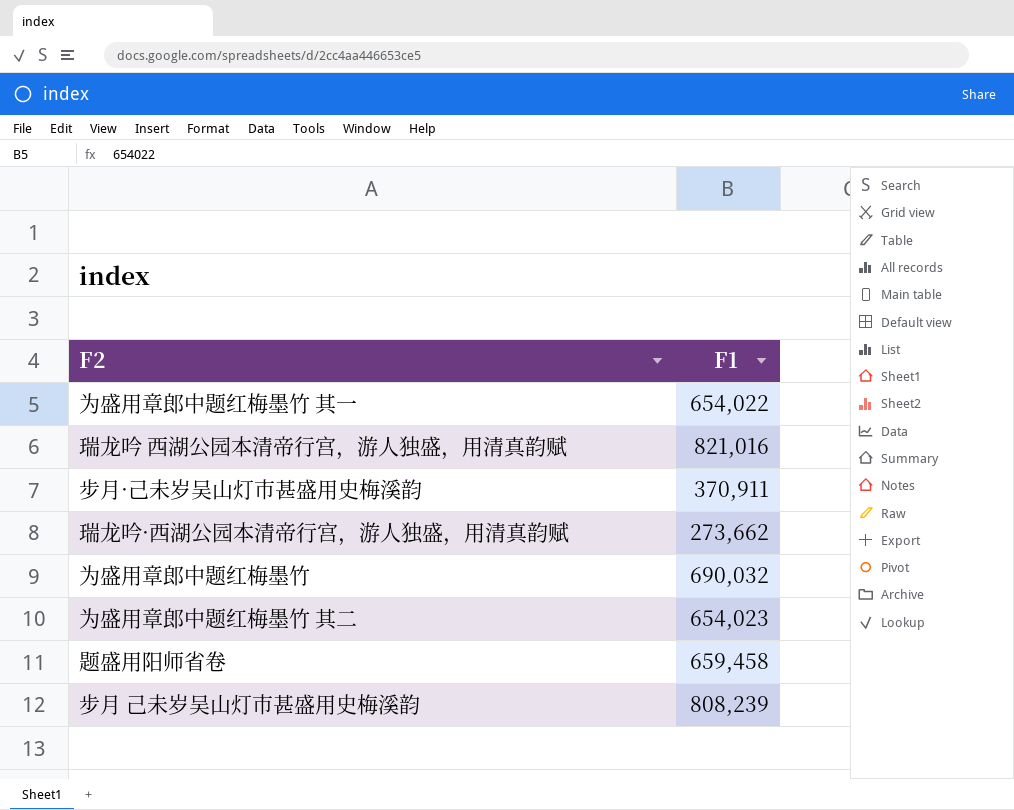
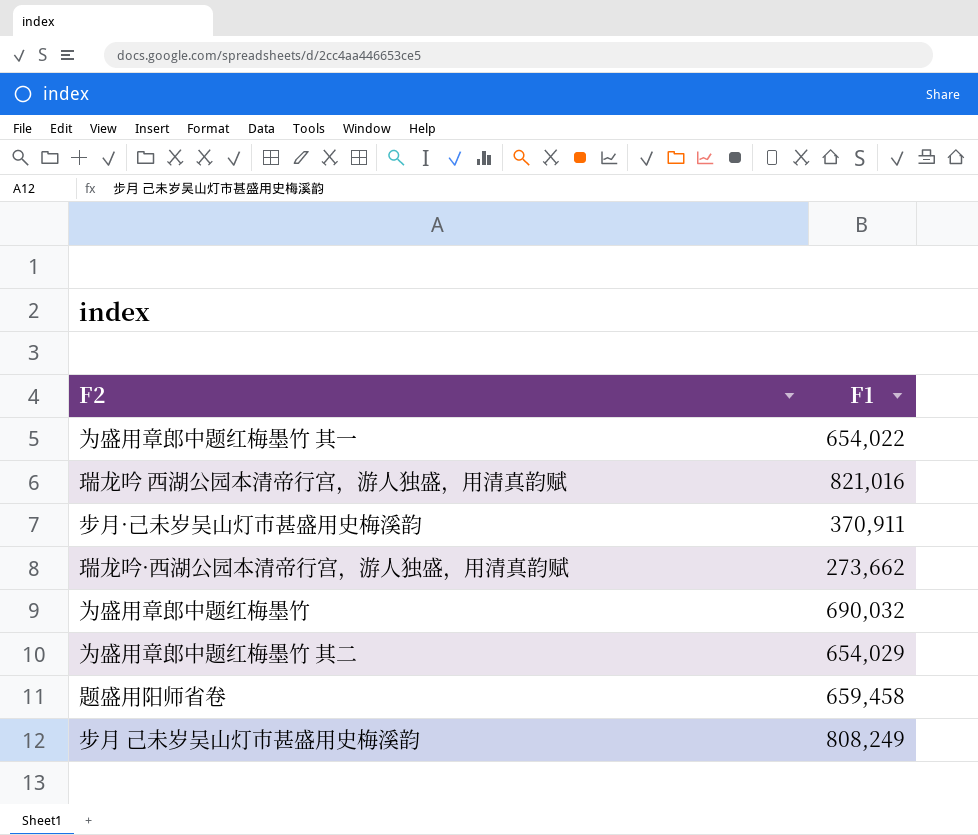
为盛用章郎中题红梅墨竹 其二 | F1: 654,023 -> 654,029
步月 己未岁吴山灯市甚盛用史梅溪韵 | F1: 808,239 -> 808,249

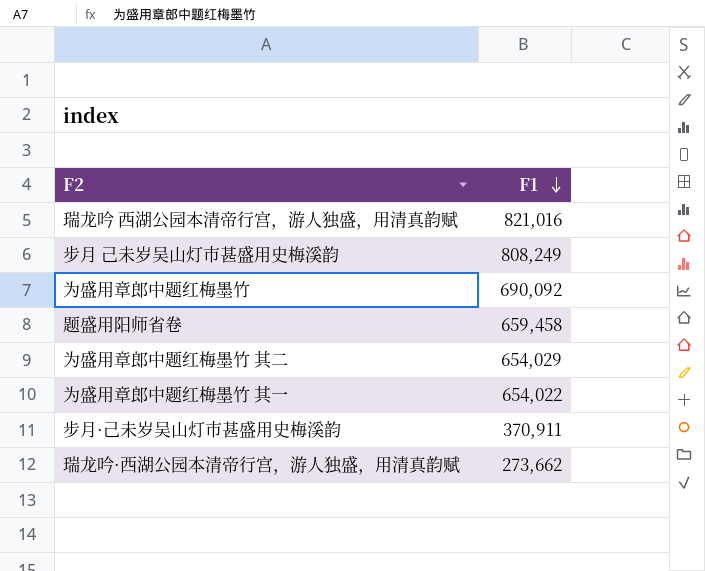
row order: none -> F1 descending
为盛用章郎中题红梅墨竹 | F1: 690,032 -> 690,092

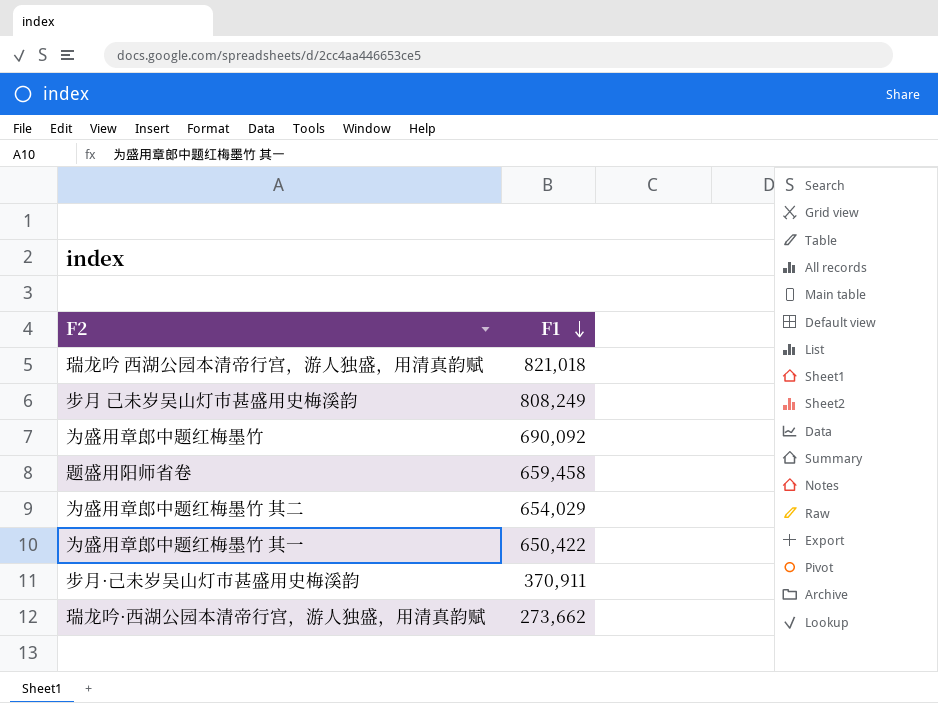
瑞龙吟 西湖公园本清帝行宫，游人独盛，用清真韵赋 | F1: 821,016 -> 821,018
为盛用章郎中题红梅墨竹 其一 | F1: 654,022 -> 650,422

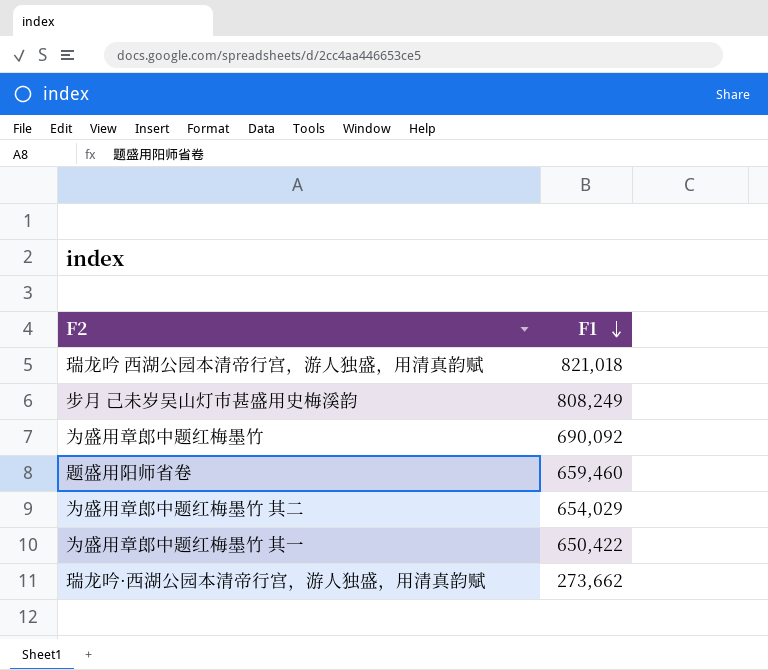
row 步月·己未岁吴山灯市甚盛用史梅溪韵: 370,911 -> none
题盛用阳师省卷 | F1: 659,458 -> 659,460

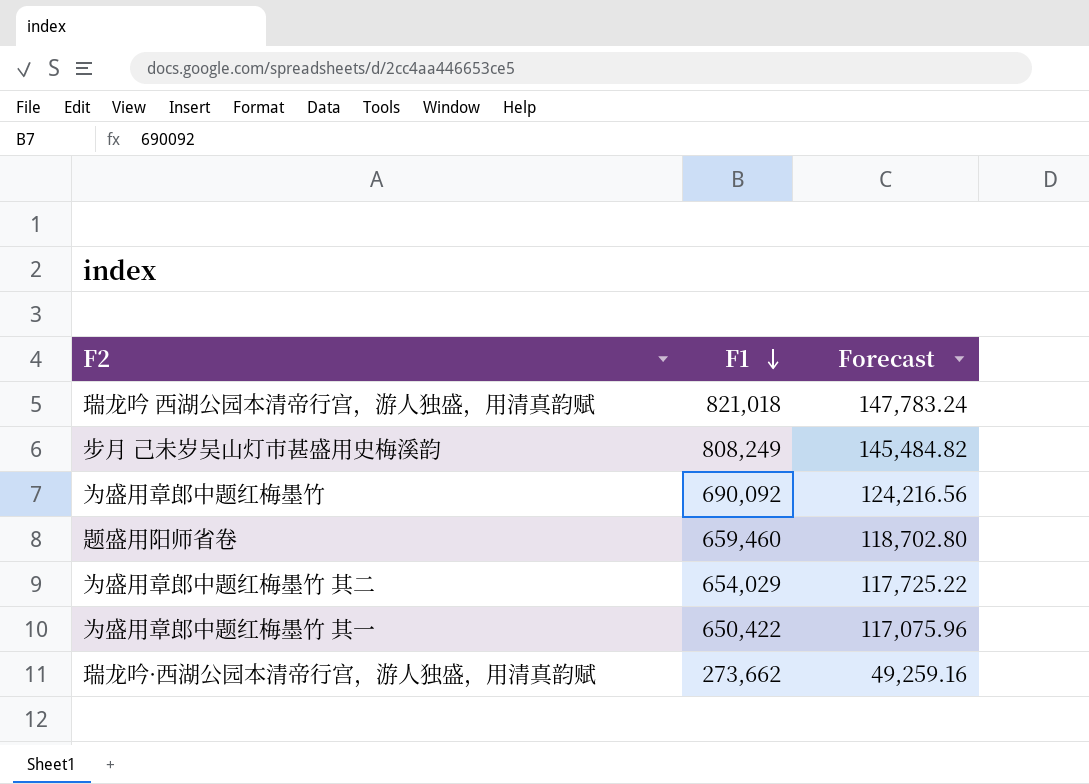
column Forecast | formula: none -> [F1] * 0.18

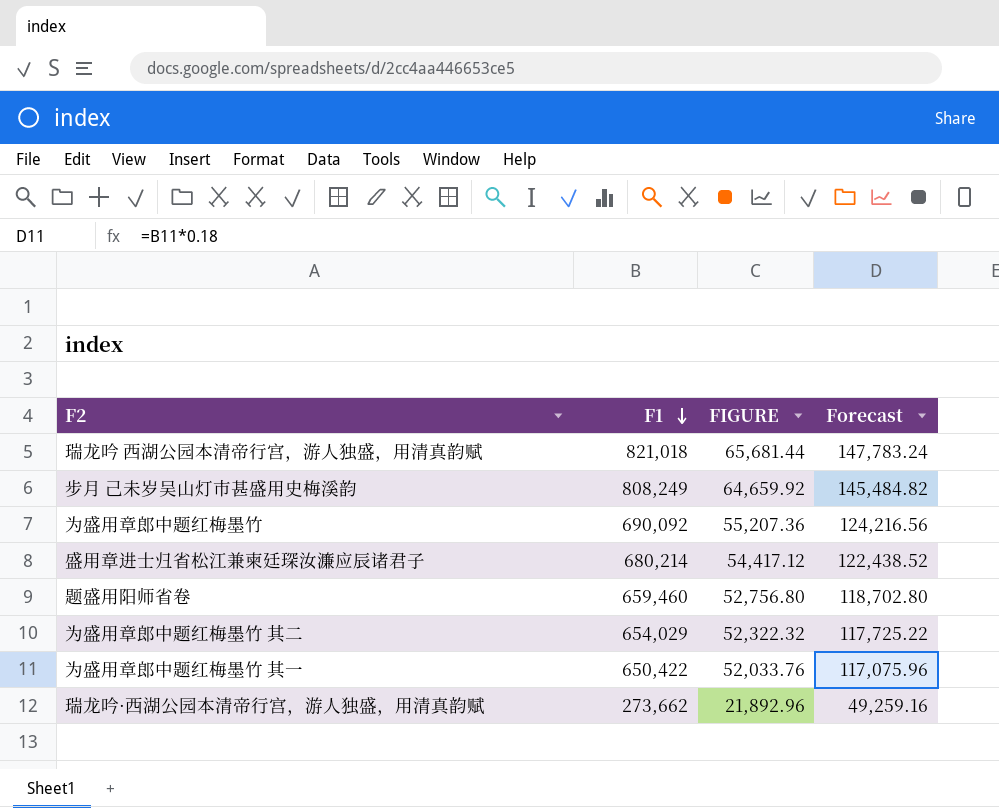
column FIGURE | formula: none -> [F1] * 0.08
row 盛用章进士归省松江兼柬廷琛汝濂应辰诸君子: none -> 680,214 | 54,417.12 | 122,438.52

